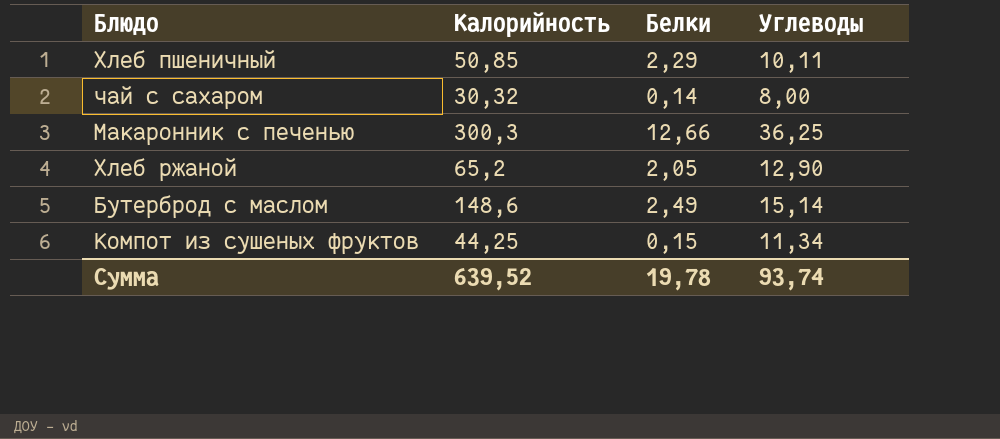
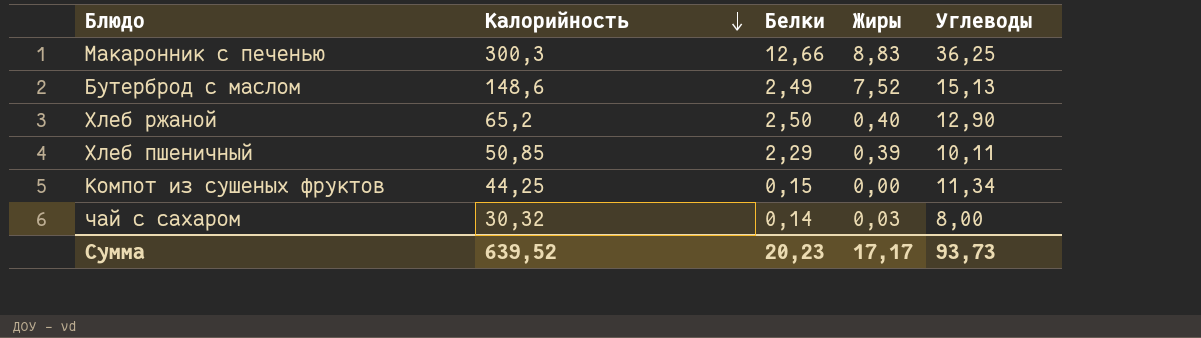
row order: none -> Калорийность descending
column Жиры | position: none -> 4
Бутерброд с маслом | Углеводы: 15,14 -> 15,13
Хлеб ржаной | Белки: 2,05 -> 2,50
Сумма | Белки: 19,78 -> 20,23
Сумма | Углеводы: 93,74 -> 93,73

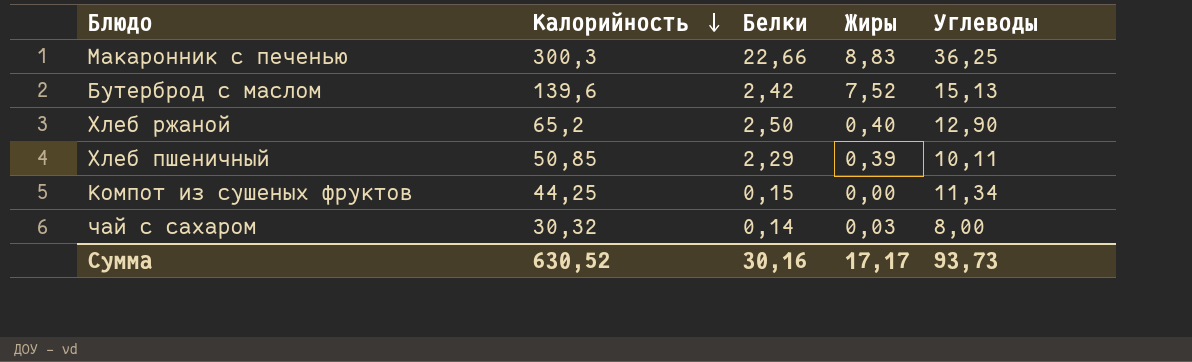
Макаронник с печенью | Белки: 12,66 -> 22,66
Бутерброд с маслом | Калорийность: 148,6 -> 139,6
Бутерброд с маслом | Белки: 2,49 -> 2,42
Сумма | Калорийность: 639,52 -> 630,52
Сумма | Белки: 20,23 -> 30,16

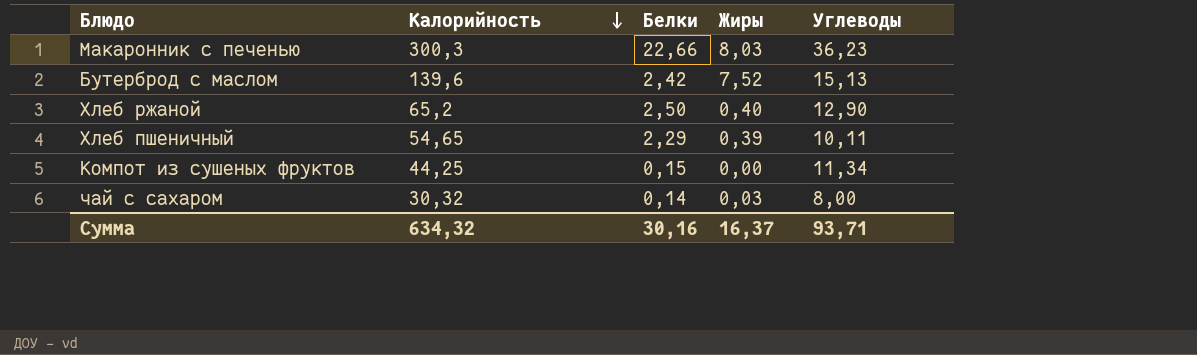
Макаронник с печенью | Жиры: 8,83 -> 8,03
Макаронник с печенью | Углеводы: 36,25 -> 36,23
Хлеб пшеничный | Калорийность: 50,85 -> 54,65
Сумма | Калорийность: 630,52 -> 634,32
Сумма | Жиры: 17,17 -> 16,37
Сумма | Углеводы: 93,73 -> 93,71

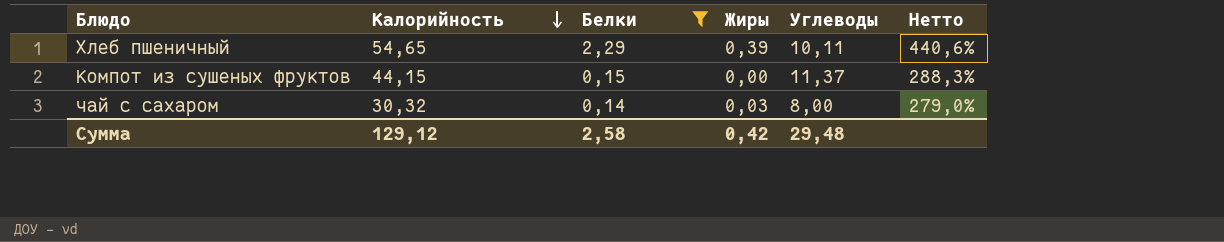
filter: none -> Белки <= 2,29
column Нетто | formula: none -> ([Калорийность] - [Углеводы]) / [Углеводы]
Компот из сушеных фруктов | Калорийность: 44,25 -> 44,15
Компот из сушеных фруктов | Углеводы: 11,34 -> 11,37
Сумма | Калорийность: 634,32 -> 129,12
Сумма | Белки: 30,16 -> 2,58
Сумма | Жиры: 16,37 -> 0,42
Сумма | Углеводы: 93,71 -> 29,48

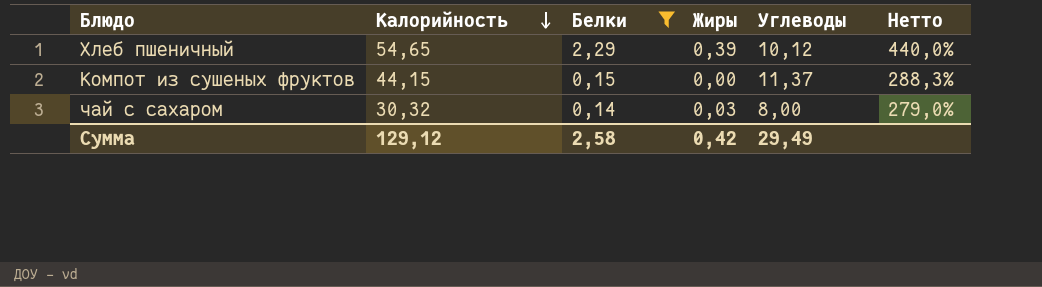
Хлеб пшеничный | Углеводы: 10,11 -> 10,12
Хлеб пшеничный | Нетто: 440,6% -> 440,0%
Сумма | Углеводы: 29,48 -> 29,49

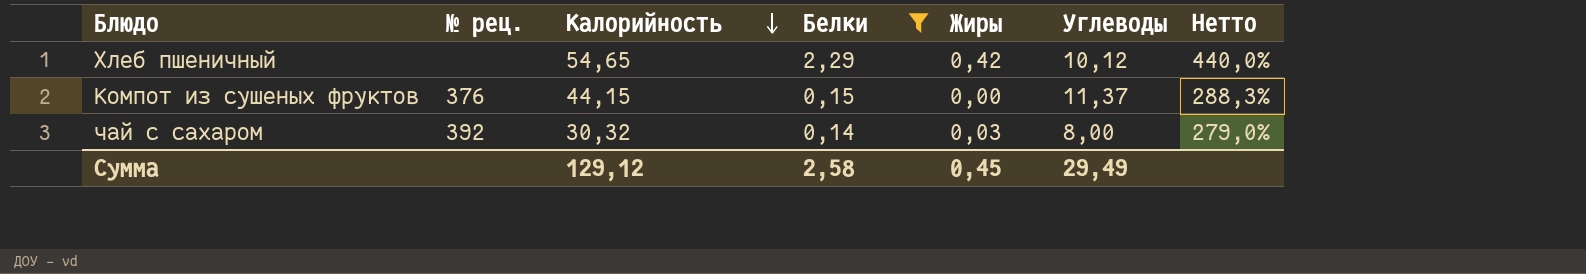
column № рец. | position: none -> 2
Хлеб пшеничный | Жиры: 0,39 -> 0,42
Сумма | Жиры: 0,42 -> 0,45

